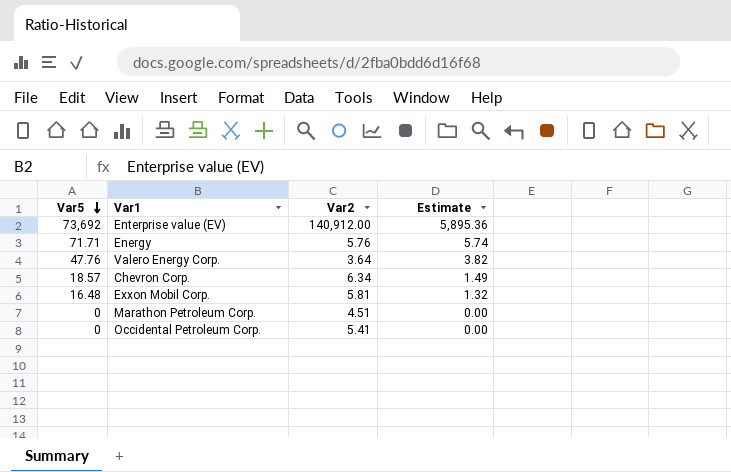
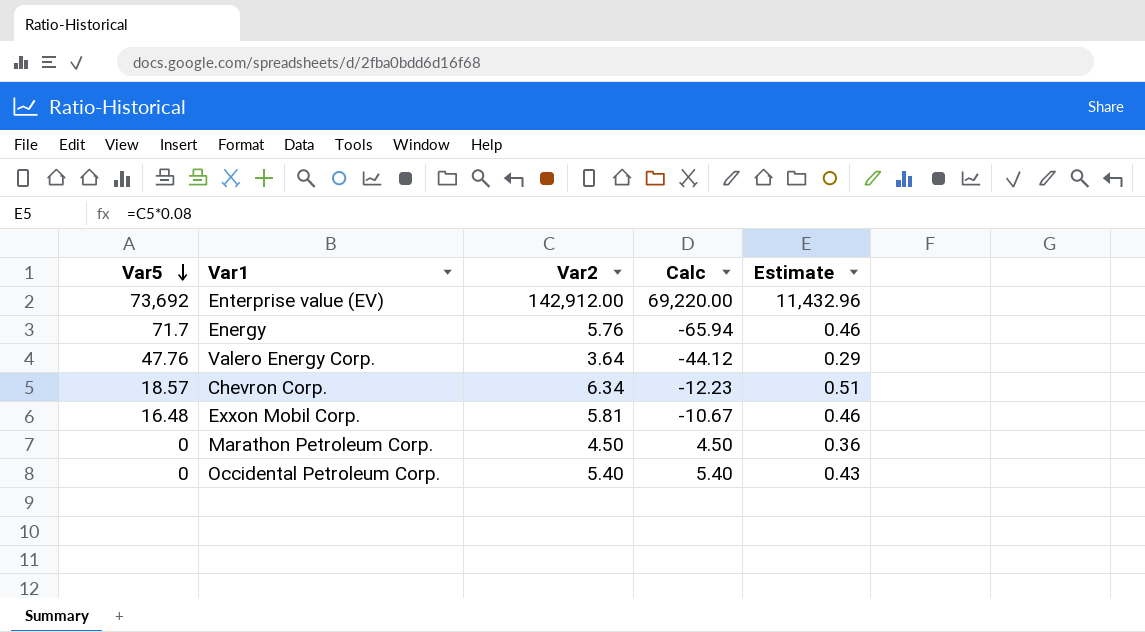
column Calc | formula: none -> [Var2] - [Var5]
column Estimate | formula: [Var5] * 0.08 -> [Var2] * 0.08
Enterprise value (EV) | Var2: 140,912.00 -> 142,912.00
Energy | Var5: 71.71 -> 71.7
Marathon Petroleum Corp. | Var2: 4.51 -> 4.50
Occidental Petroleum Corp. | Var2: 5.41 -> 5.40

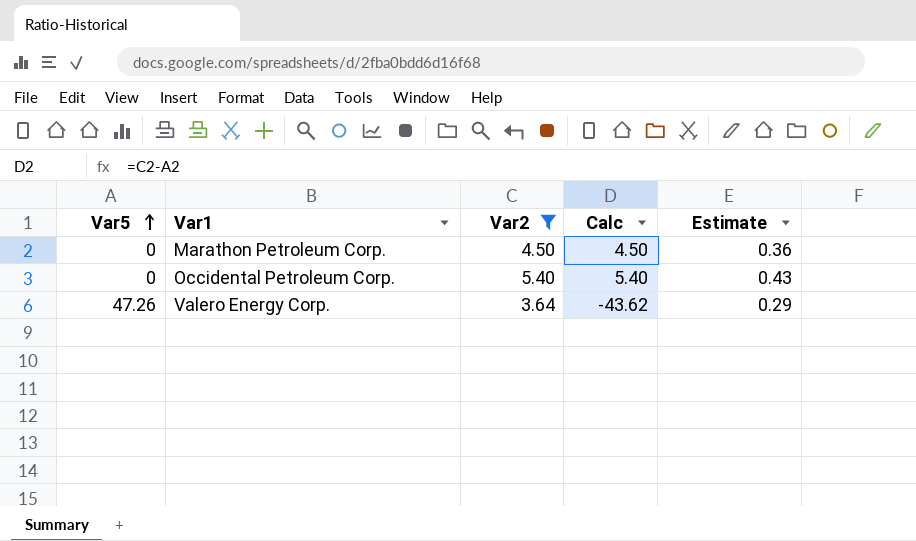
filter: none -> Var2 <= 5.40
row order: Var5 descending -> Var5 ascending
Valero Energy Corp. | Var5: 47.76 -> 47.26
Valero Energy Corp. | Calc: -44.12 -> -43.62

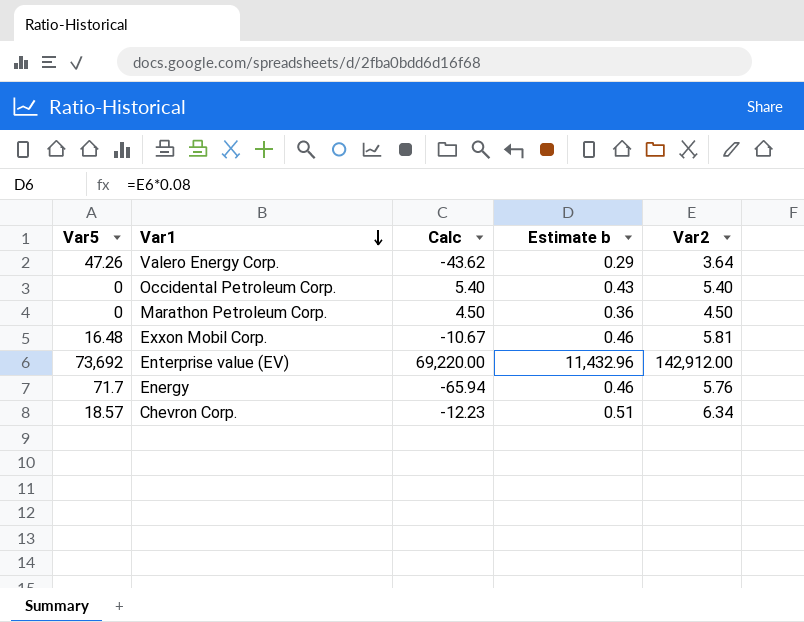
filter: Var2 <= 5.40 -> none
row order: Var5 ascending -> Var1 descending
column name: Estimate -> Estimate b
column Var2 | position: 3 -> 5

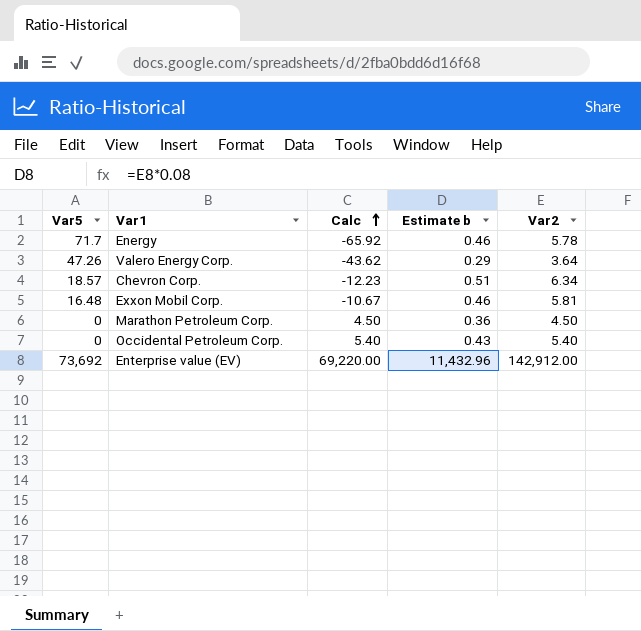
row order: Var1 descending -> Calc ascending
Energy | Calc: -65.94 -> -65.92
Energy | Var2: 5.76 -> 5.78

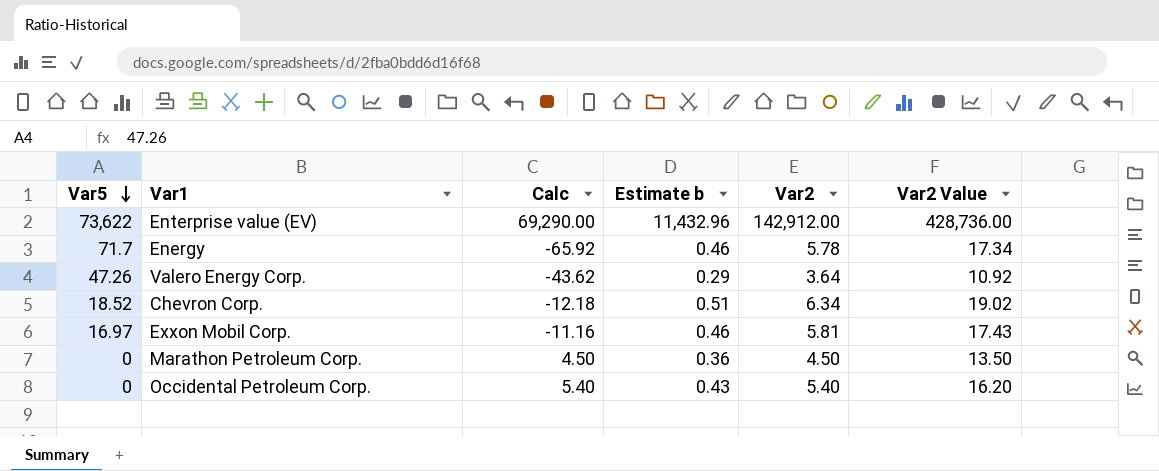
row order: Calc ascending -> Var5 descending
column Var2 Value | formula: none -> [Var2] * 3
Enterprise value (EV) | Var5: 73,692 -> 73,622
Enterprise value (EV) | Calc: 69,220.00 -> 69,290.00
Chevron Corp. | Var5: 18.57 -> 18.52
Chevron Corp. | Calc: -12.23 -> -12.18
Exxon Mobil Corp. | Var5: 16.48 -> 16.97
Exxon Mobil Corp. | Calc: -10.67 -> -11.16

